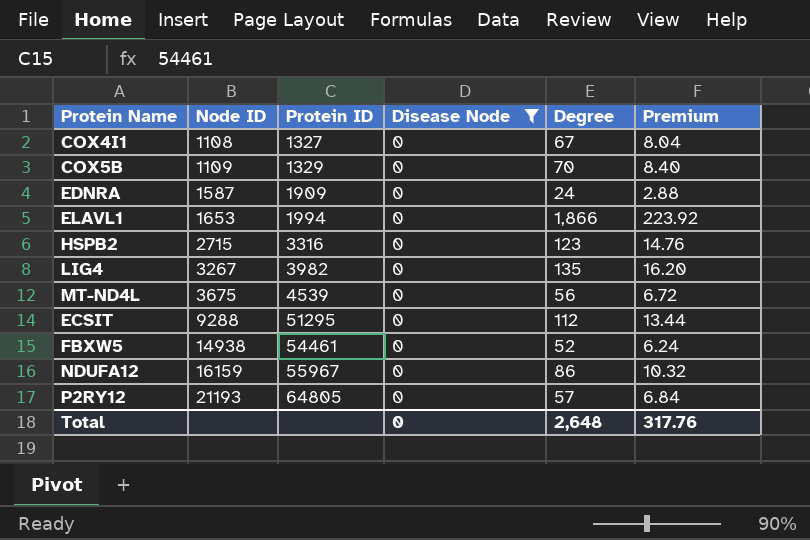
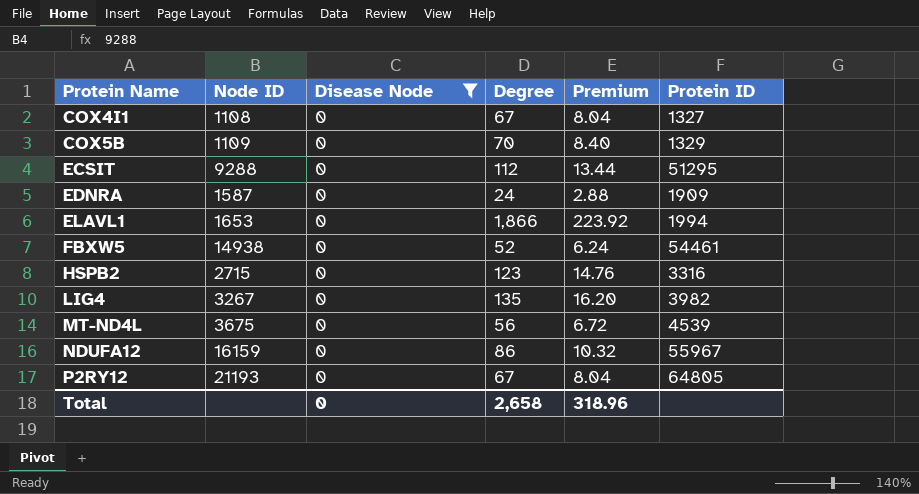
row order: Node ID ascending -> Protein Name ascending
column Protein ID | position: 3 -> 6
P2RY12 | Degree: 57 -> 67
P2RY12 | Premium: 6.84 -> 8.04
Total | Degree: 2,648 -> 2,658
Total | Premium: 317.76 -> 318.96

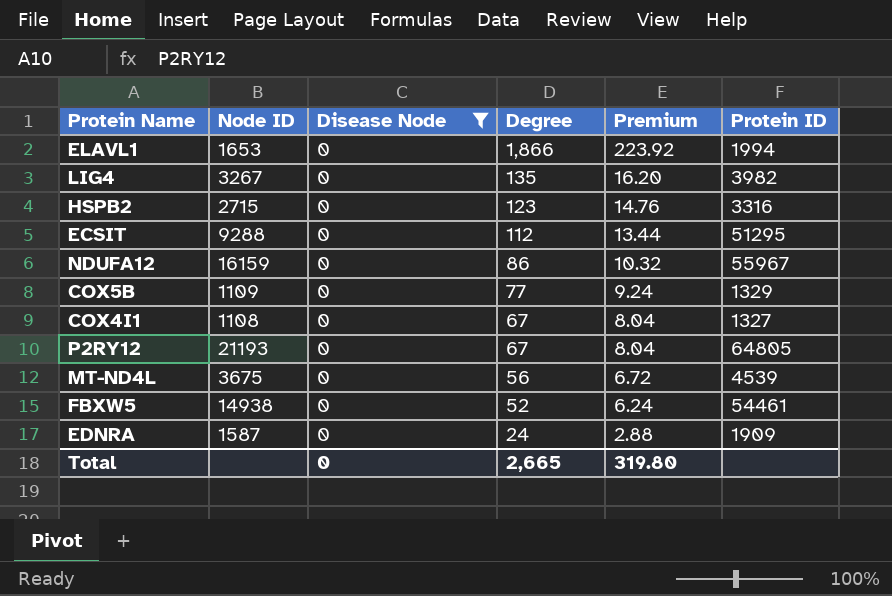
row order: Protein Name ascending -> Degree descending
COX5B | Degree: 70 -> 77
COX5B | Premium: 8.40 -> 9.24
Total | Degree: 2,658 -> 2,665
Total | Premium: 318.96 -> 319.80

